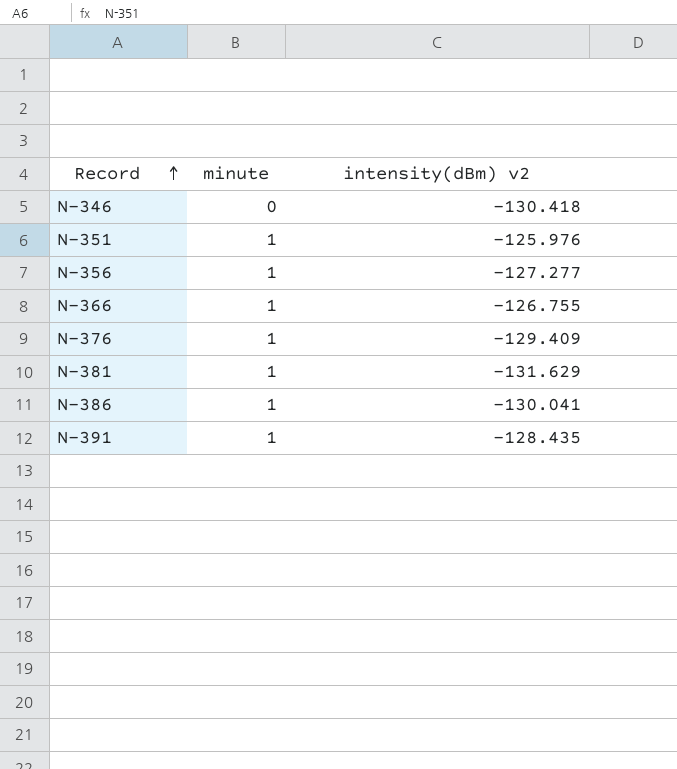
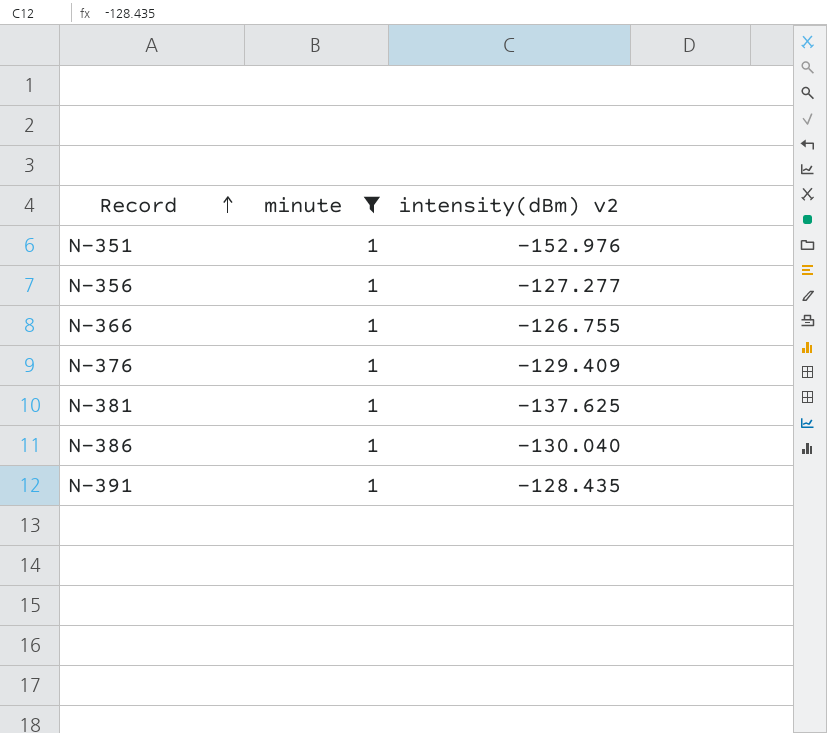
filter: none -> minute = 1
N-351 | intensity(dBm) v2: -125.976 -> -152.976
N-381 | intensity(dBm) v2: -131.629 -> -137.625
N-386 | intensity(dBm) v2: -130.041 -> -130.040

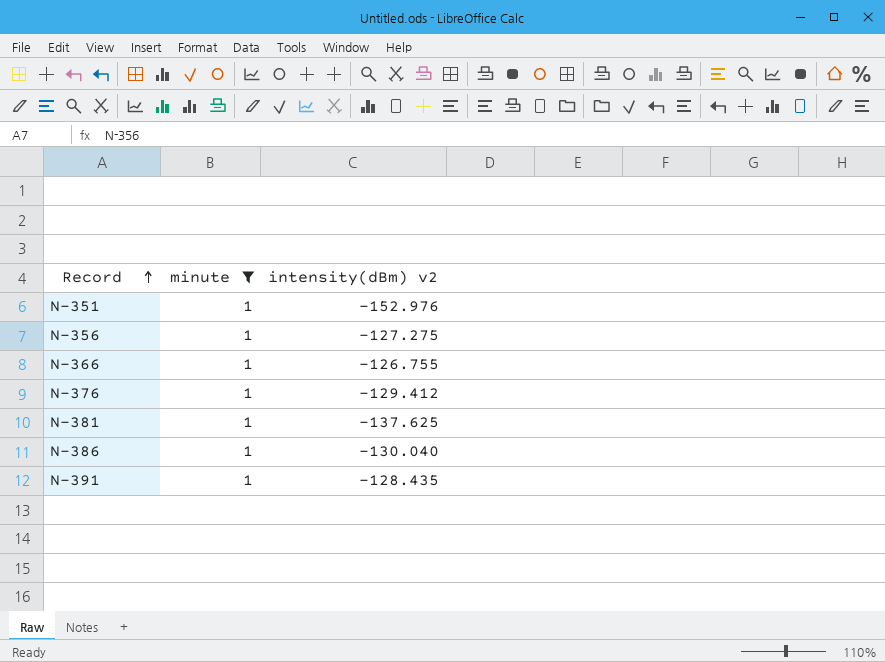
N-356 | intensity(dBm) v2: -127.277 -> -127.275
N-376 | intensity(dBm) v2: -129.409 -> -129.412

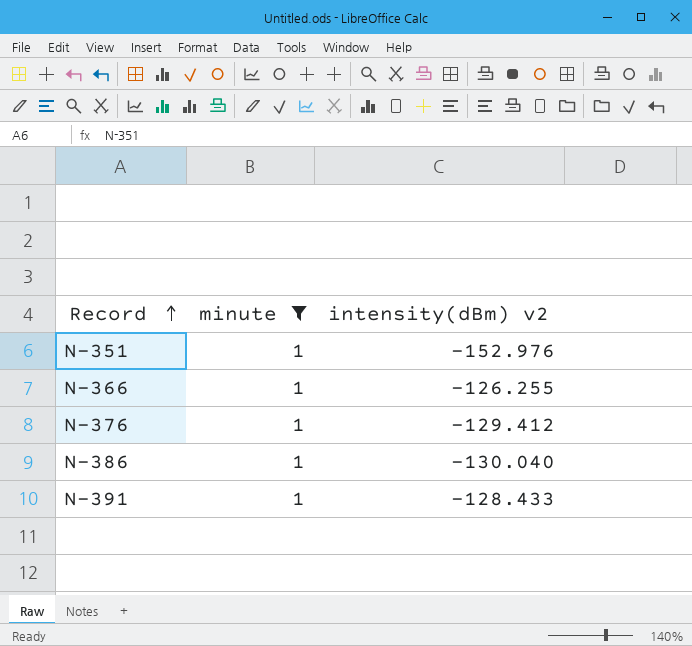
row N-356: 1 | -127.275 -> none
row N-381: 1 | -137.625 -> none
N-366 | intensity(dBm) v2: -126.755 -> -126.255
N-391 | intensity(dBm) v2: -128.435 -> -128.433

